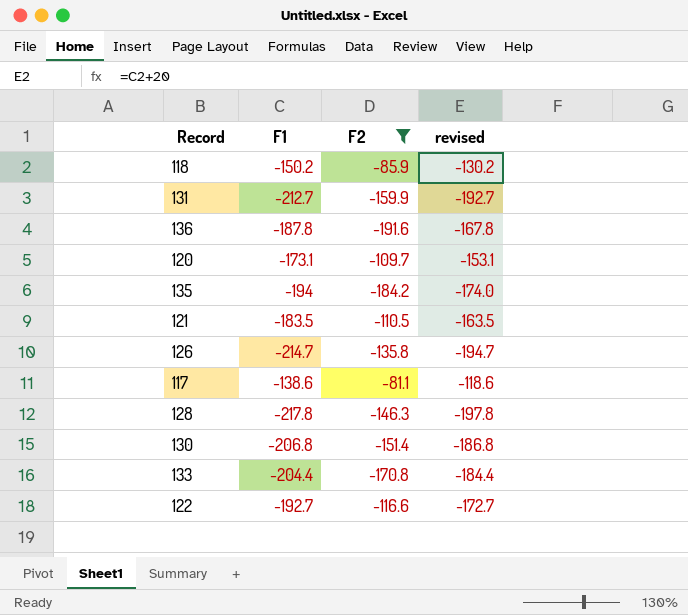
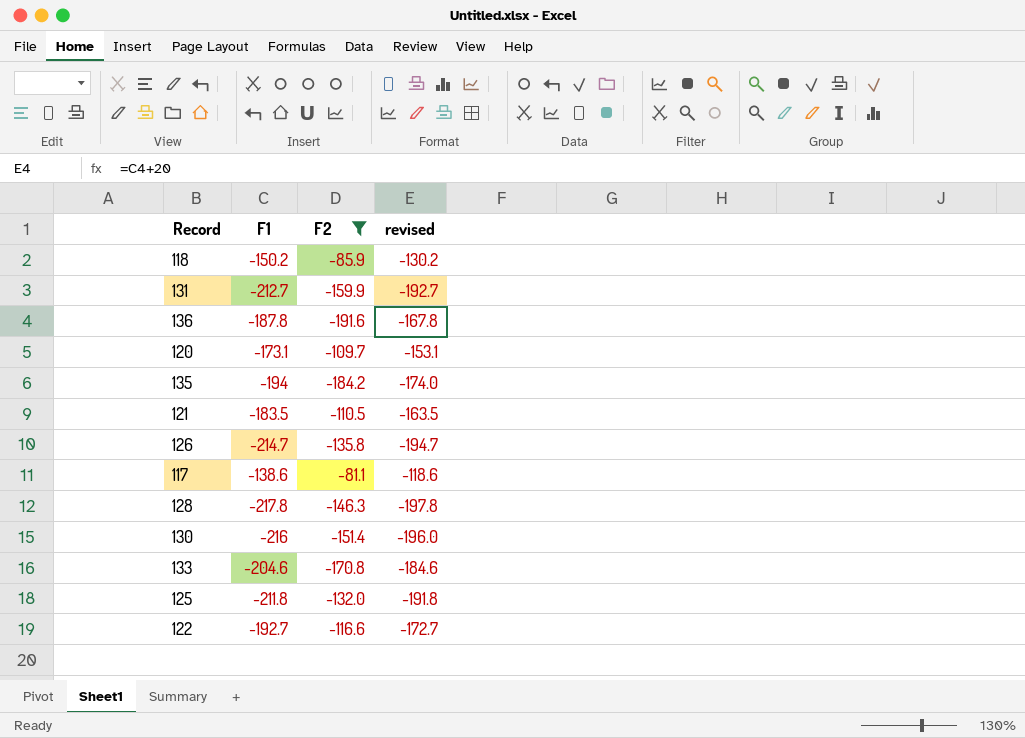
130 | F1: -206.8 -> -216
130 | revised: -186.8 -> -196.0
133 | F1: -204.4 -> -204.6
133 | revised: -184.4 -> -184.6
row 125: none -> -211.8 | -132.0 | -191.8

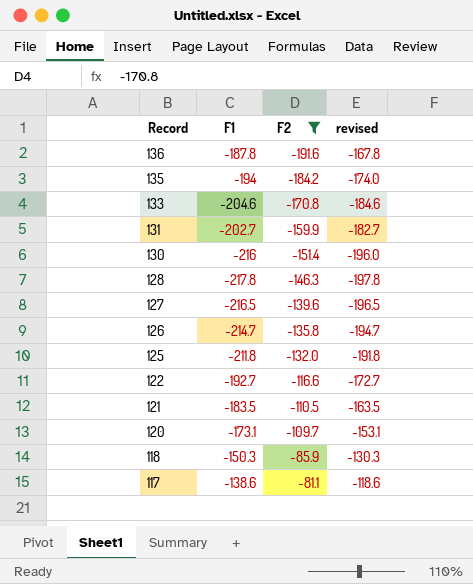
row order: none -> Record descending
131 | F1: -212.7 -> -202.7
131 | revised: -192.7 -> -182.7
row 127: none -> -216.5 | -139.6 | -196.5
118 | F1: -150.2 -> -150.3
118 | revised: -130.2 -> -130.3

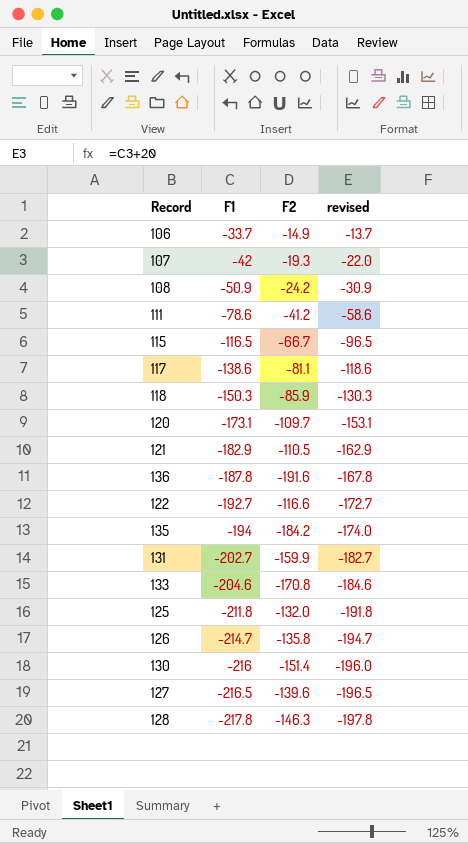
filter: F2 <= -81.1 -> none
row order: Record descending -> F1 descending
121 | F1: -183.5 -> -182.9
121 | revised: -163.5 -> -162.9

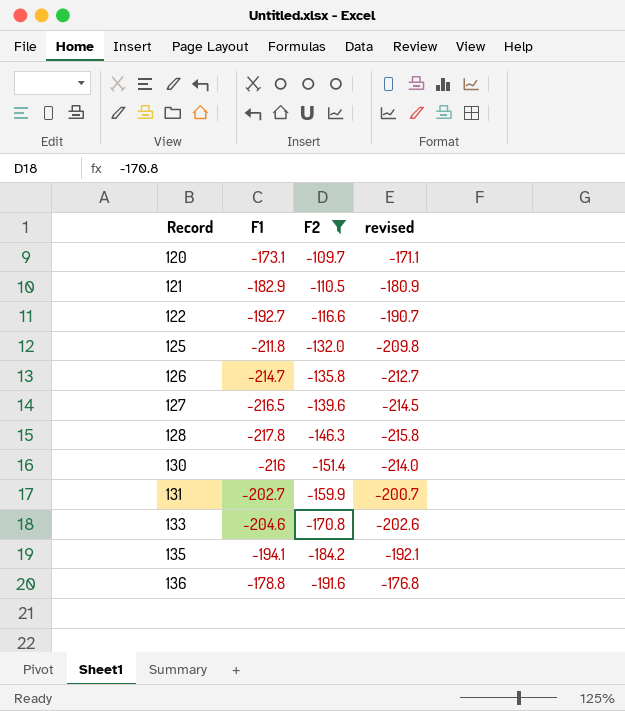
filter: none -> F2 <= -109.7
row order: F1 descending -> Record ascending
column revised | formula: [F1] + 20 -> [F1] + 2
135 | F1: -194 -> -194.1
136 | F1: -187.8 -> -178.8

